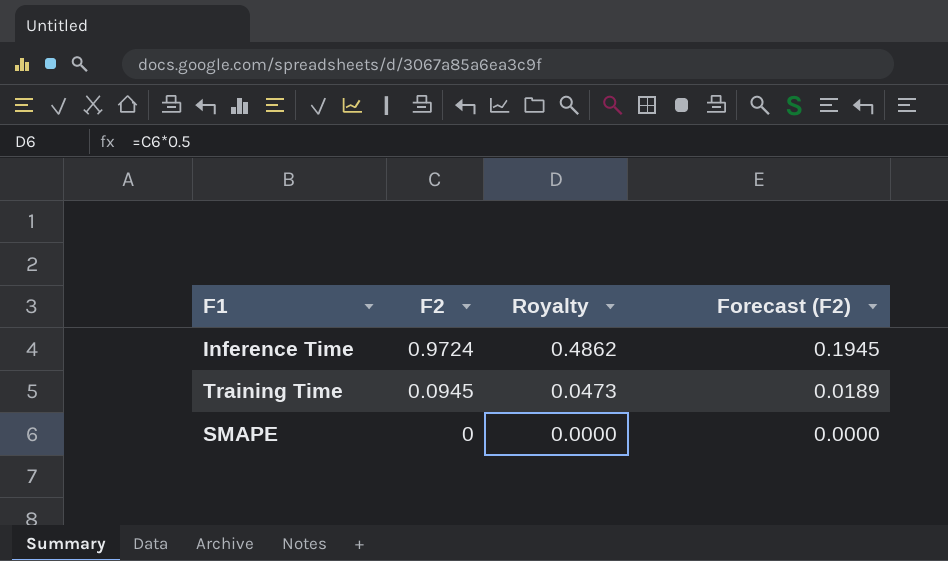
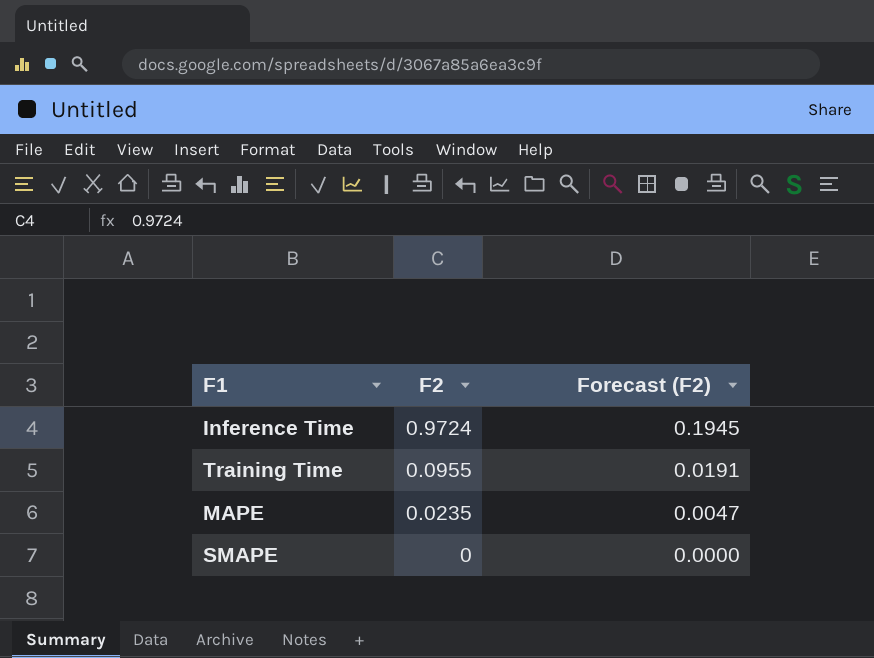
column Royalty | formula: [F2] * 0.5 -> none
Training Time | F2: 0.0945 -> 0.0955
Training Time | Forecast (F2): 0.0189 -> 0.0191
row MAPE: none -> 0.0235 | 0.0047

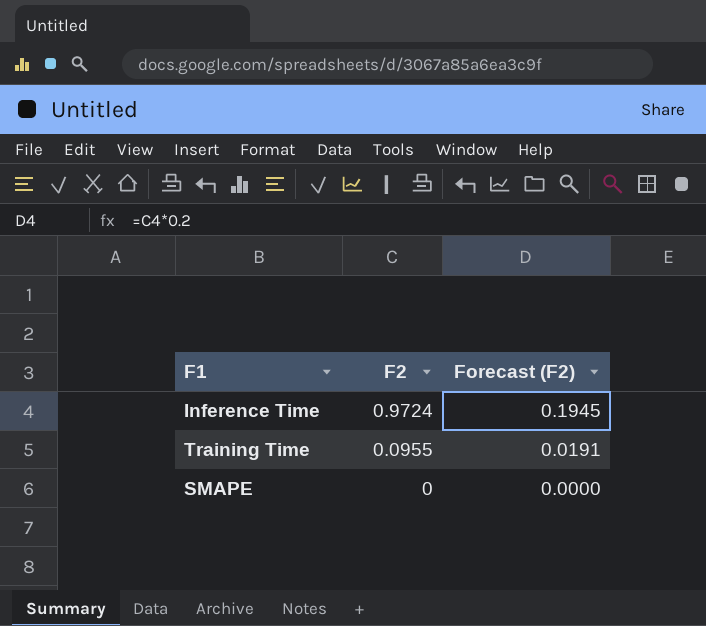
row MAPE: 0.0235 | 0.0047 -> none

